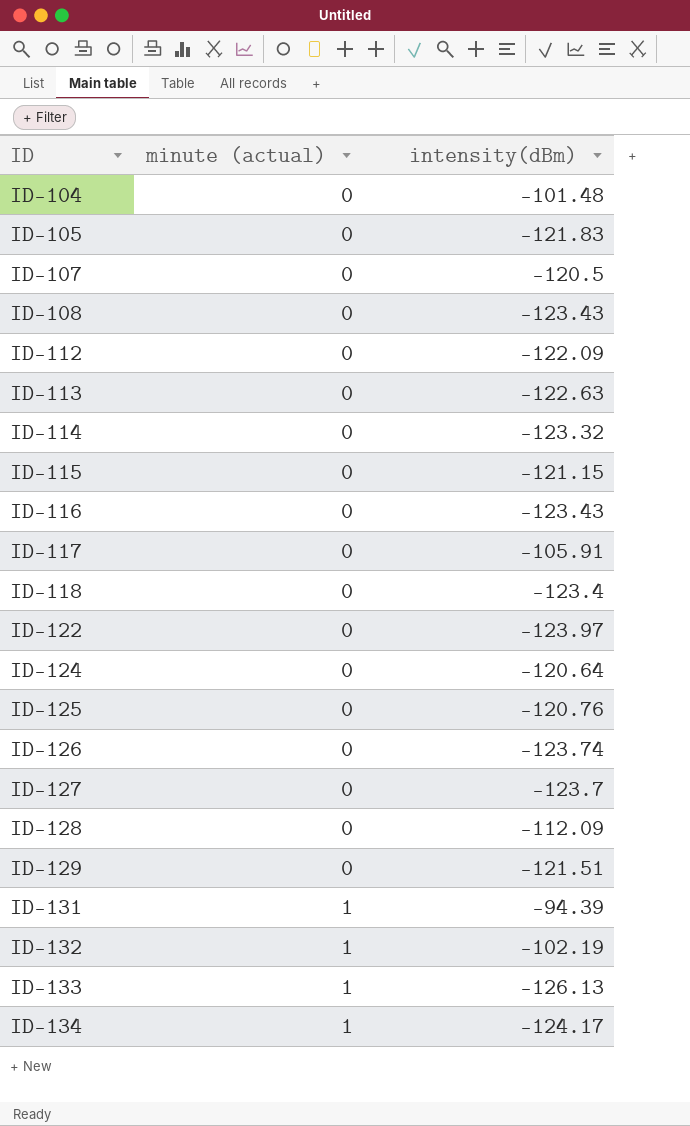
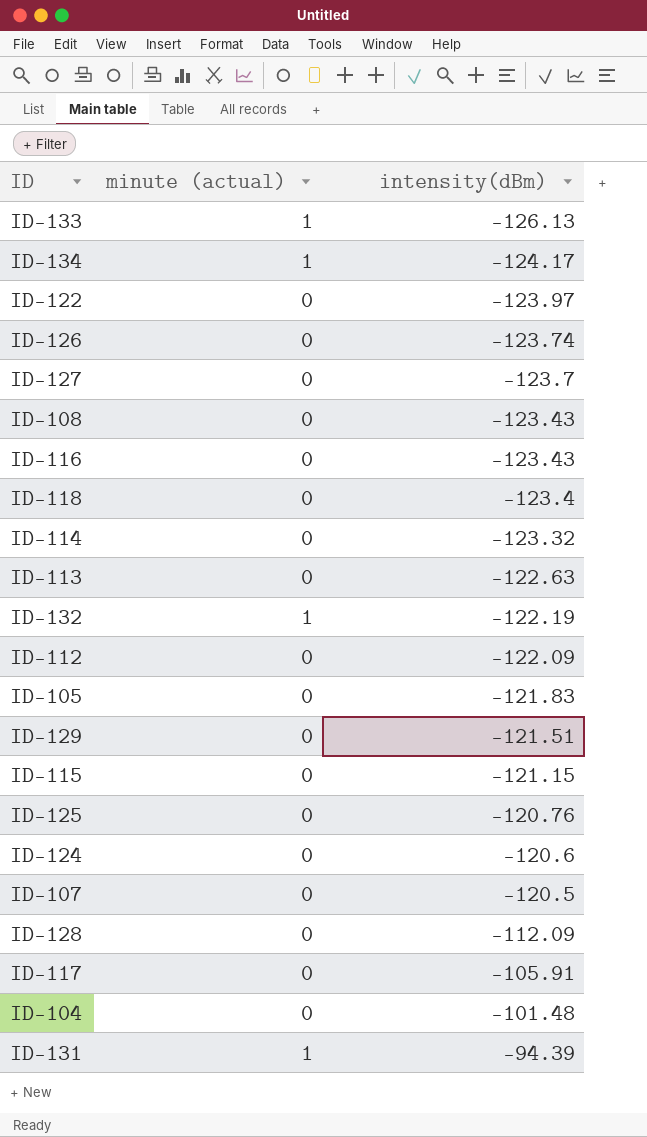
row order: ID ascending -> intensity(dBm) ascending
ID-132 | intensity(dBm): -102.19 -> -122.19
ID-124 | intensity(dBm): -120.64 -> -120.6

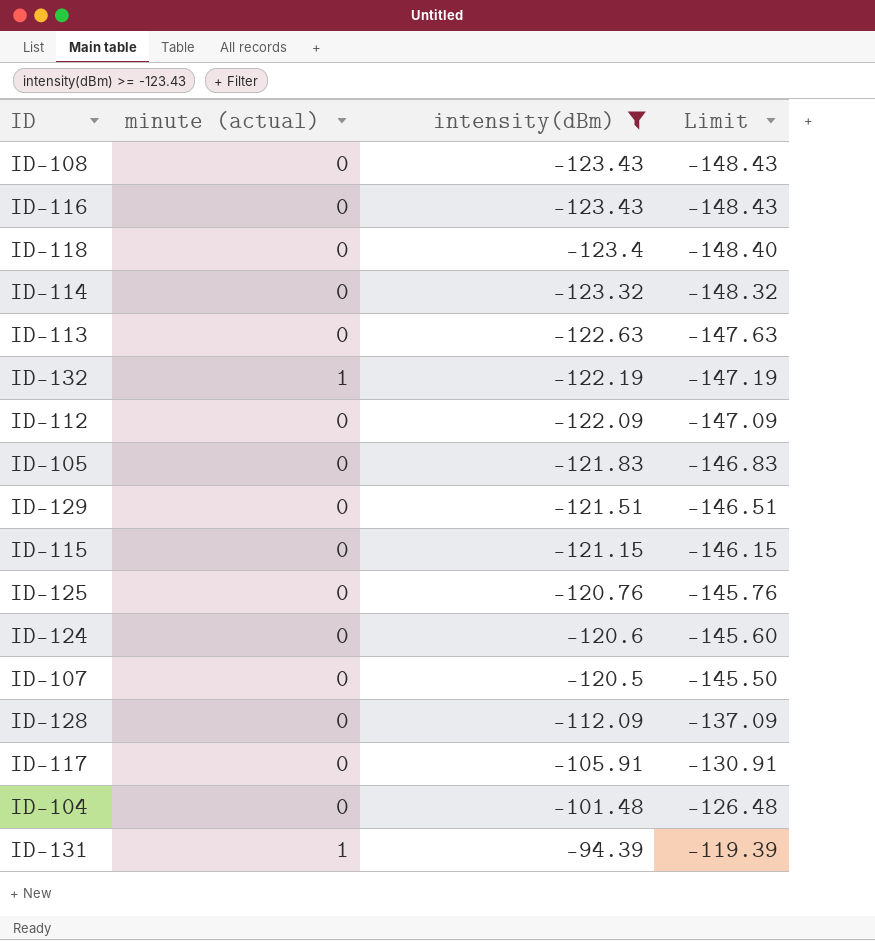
filter: none -> intensity(dBm) >= -123.43
column Limit | formula: none -> [intensity(dBm)] - 25

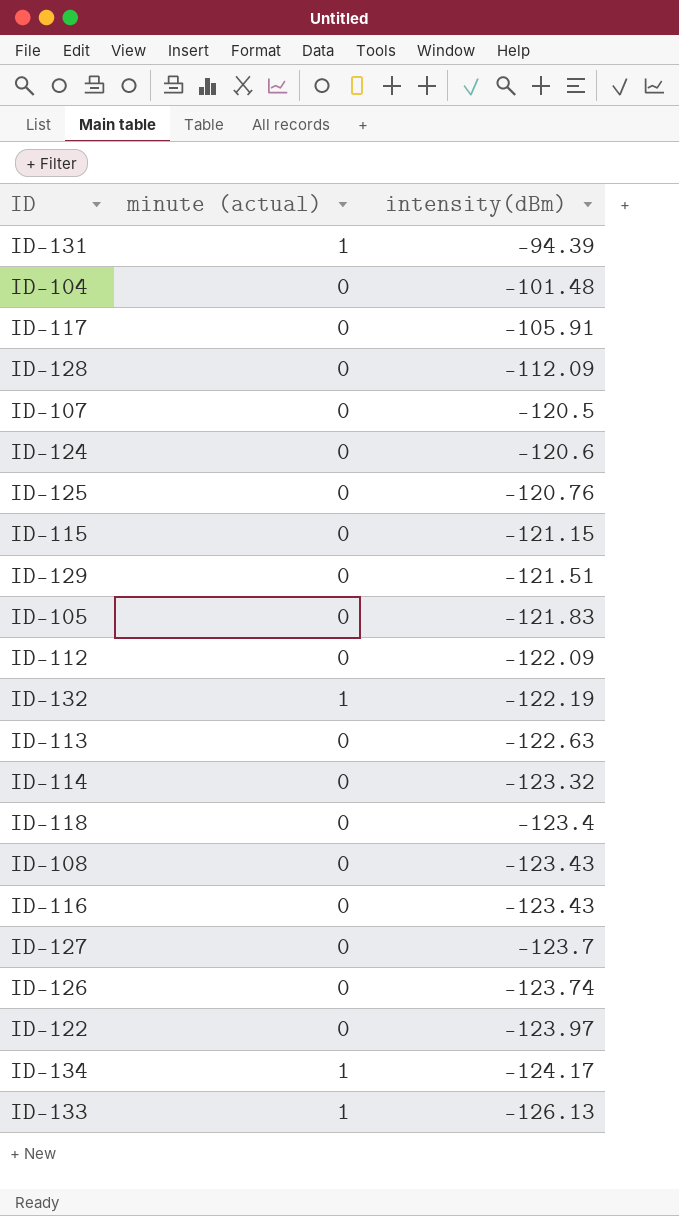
filter: intensity(dBm) >= -123.43 -> none
row order: intensity(dBm) ascending -> intensity(dBm) descending
column Limit | formula: [intensity(dBm)] - 25 -> none

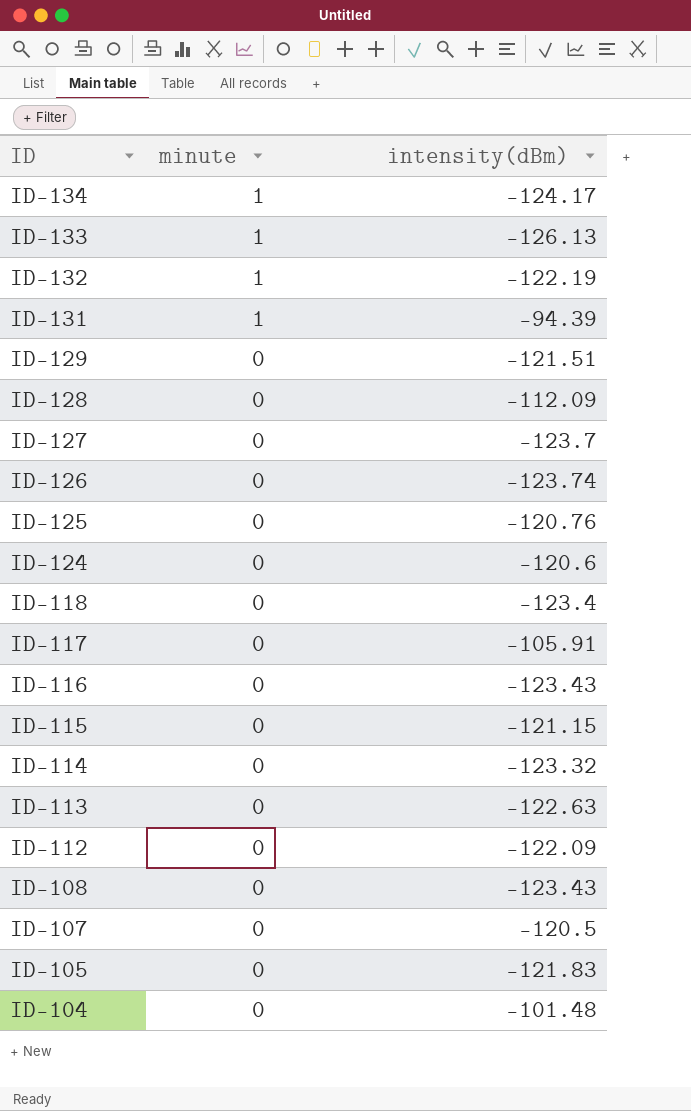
row order: intensity(dBm) descending -> ID descending
column name: minute (actual) -> minute
row ID-122: 0 | -123.97 -> none

